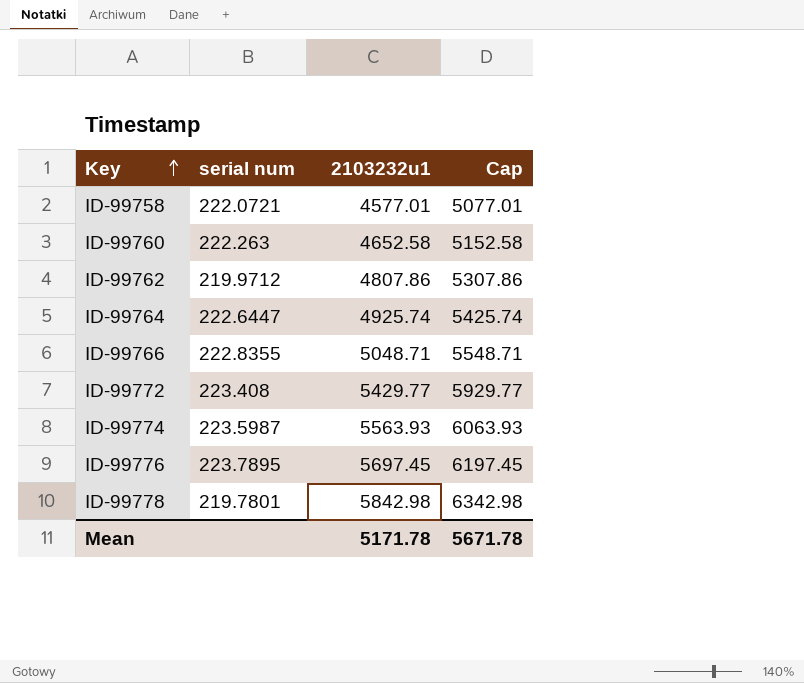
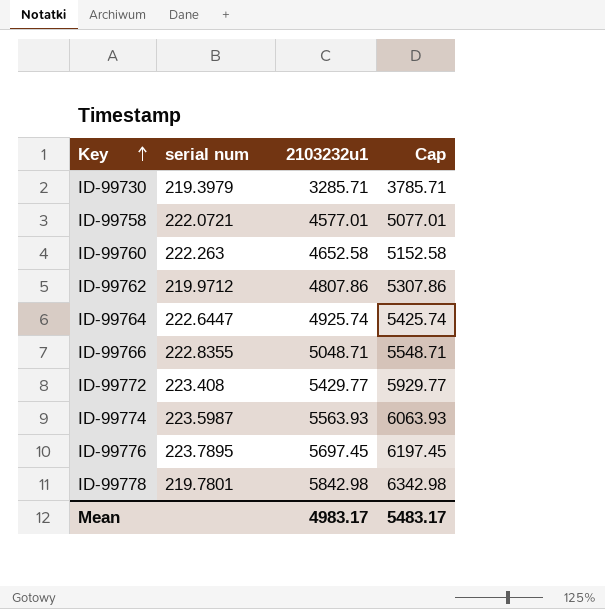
row ID-99730: none -> 219.3979 | 3285.71 | 3785.71
Mean | 2103232u1: 5171.78 -> 4983.17
Mean | Cap: 5671.78 -> 5483.17

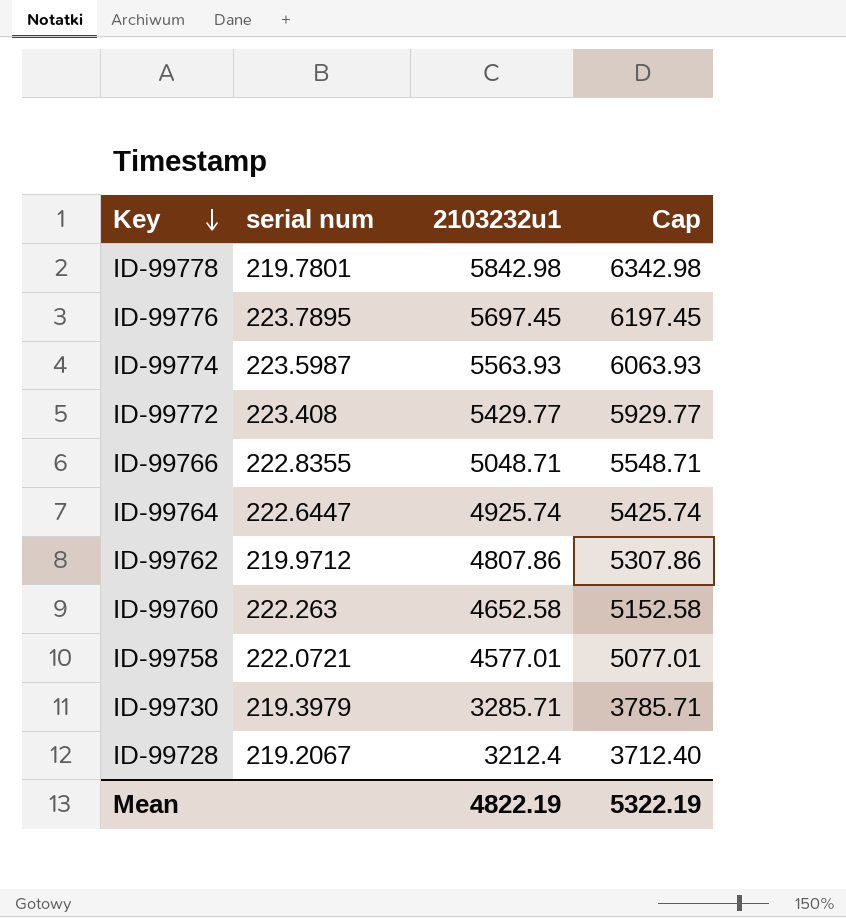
row order: Key ascending -> Key descending
row ID-99728: none -> 219.2067 | 3212.4 | 3712.40
Mean | 2103232u1: 4983.17 -> 4822.19
Mean | Cap: 5483.17 -> 5322.19

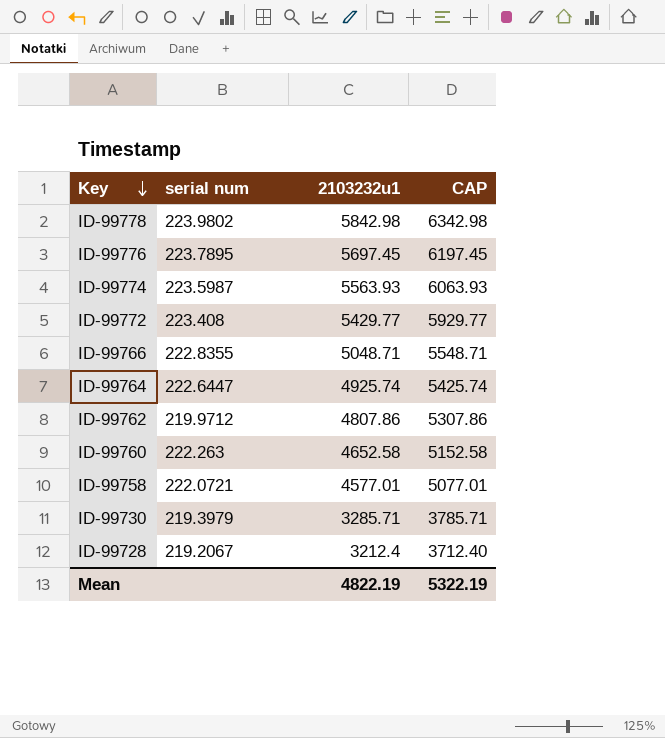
column name: Cap -> CAP
ID-99778 | serial num: 219.7801 -> 223.9802

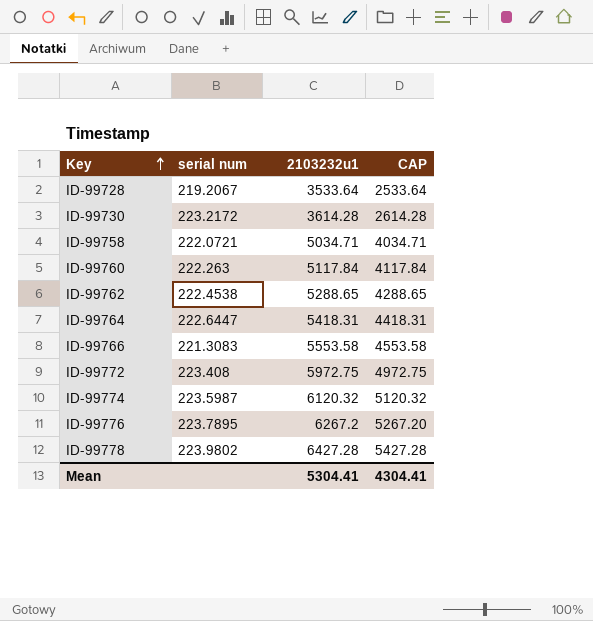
row order: Key descending -> Key ascending
column CAP | formula: [2103232u1] + 500 -> [2103232u1] - 1000
ID-99728 | 2103232u1: 3212.4 -> 3533.64
ID-99730 | serial num: 219.3979 -> 223.2172
ID-99730 | 2103232u1: 3285.71 -> 3614.28
ID-99758 | 2103232u1: 4577.01 -> 5034.71
ID-99760 | 2103232u1: 4652.58 -> 5117.84
ID-99762 | serial num: 219.9712 -> 222.4538
ID-99762 | 2103232u1: 4807.86 -> 5288.65
ID-99764 | 2103232u1: 4925.74 -> 5418.31
ID-99766 | serial num: 222.8355 -> 221.3083
ID-99766 | 2103232u1: 5048.71 -> 5553.58
ID-99772 | 2103232u1: 5429.77 -> 5972.75
ID-99774 | 2103232u1: 5563.93 -> 6120.32
ID-99776 | 2103232u1: 5697.45 -> 6267.2
ID-99778 | 2103232u1: 5842.98 -> 6427.28
Mean | 2103232u1: 4822.19 -> 5304.41
Mean | CAP: 5322.19 -> 4304.41

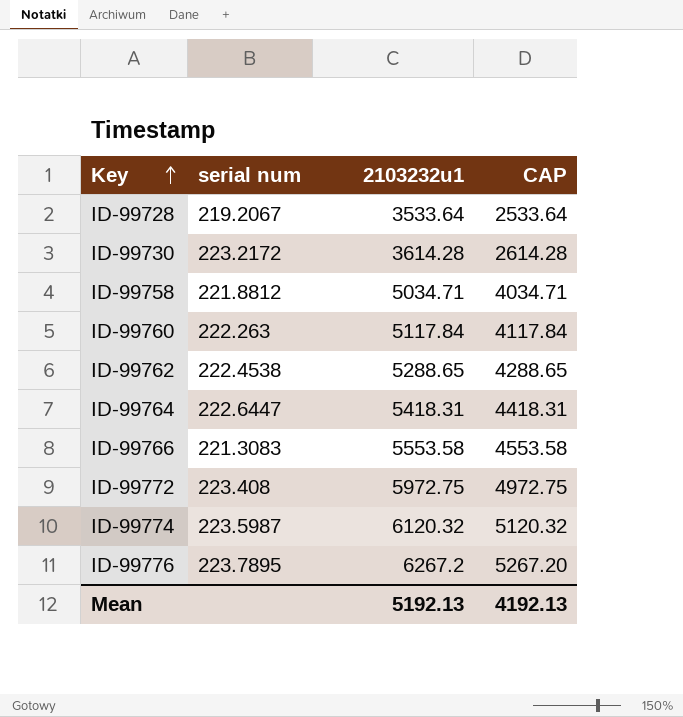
row ID-99778: 223.9802 | 6427.28 | 5427.28 -> none
ID-99758 | serial num: 222.0721 -> 221.8812
Mean | 2103232u1: 5304.41 -> 5192.13
Mean | CAP: 4304.41 -> 4192.13

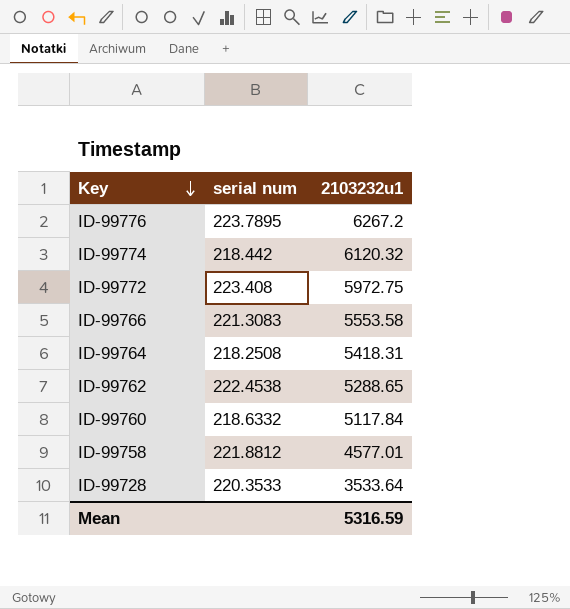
row order: Key ascending -> Key descending
column CAP | formula: [2103232u1] - 1000 -> none
row ID-99730: 223.2172 | 3614.28 | 2614.28 -> none
ID-99774 | serial num: 223.5987 -> 218.442
ID-99764 | serial num: 222.6447 -> 218.2508
ID-99760 | serial num: 222.263 -> 218.6332
ID-99758 | 2103232u1: 5034.71 -> 4577.01
ID-99728 | serial num: 219.2067 -> 220.3533
Mean | 2103232u1: 5192.13 -> 5316.59

